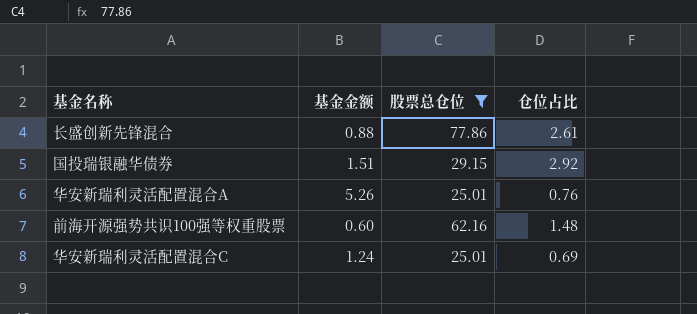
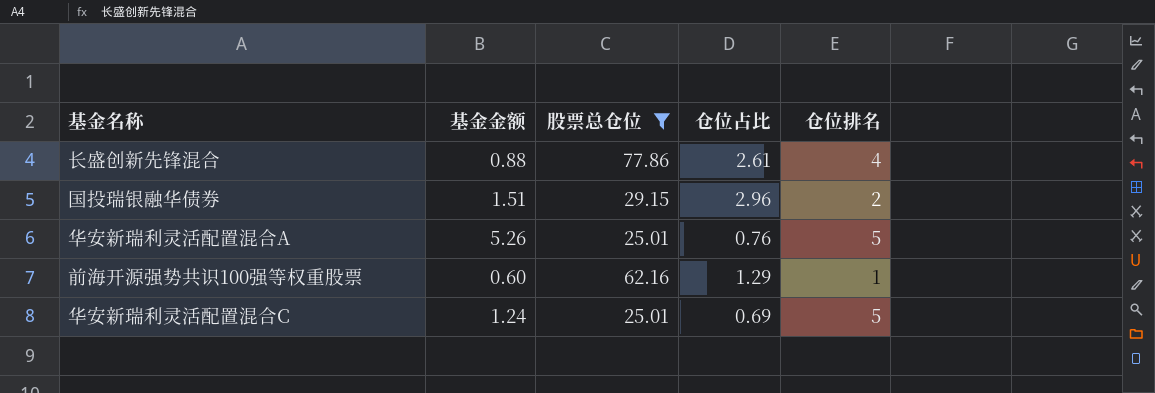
column 仓位排名 | position: none -> 5
国投瑞银融华债券 | 仓位占比: 2.92 -> 2.96
前海开源强势共识100强等权重股票 | 仓位占比: 1.48 -> 1.29

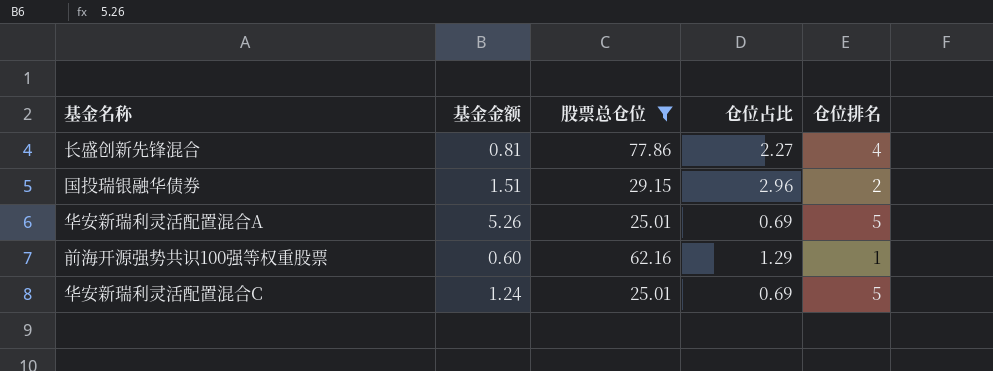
长盛创新先锋混合 | 基金金额: 0.88 -> 0.81
长盛创新先锋混合 | 仓位占比: 2.61 -> 2.27
华安新瑞利灵活配置混合A | 仓位占比: 0.76 -> 0.69

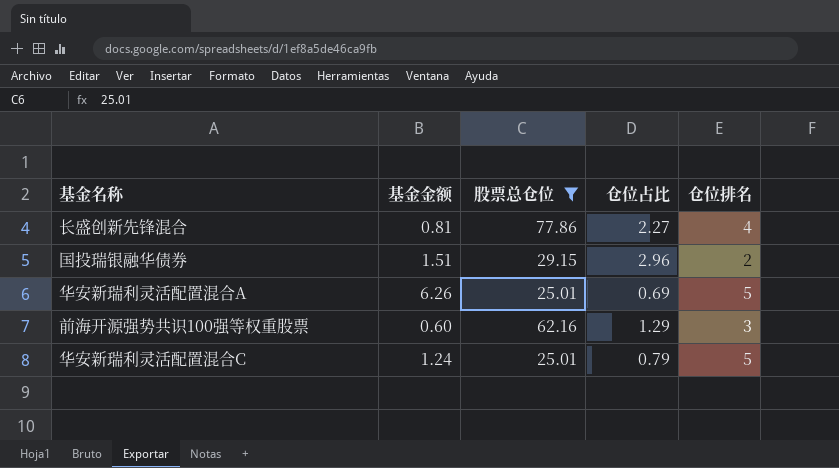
华安新瑞利灵活配置混合A | 基金金额: 5.26 -> 6.26
前海开源强势共识100强等权重股票 | 仓位排名: 1 -> 3
华安新瑞利灵活配置混合C | 仓位占比: 0.69 -> 0.79

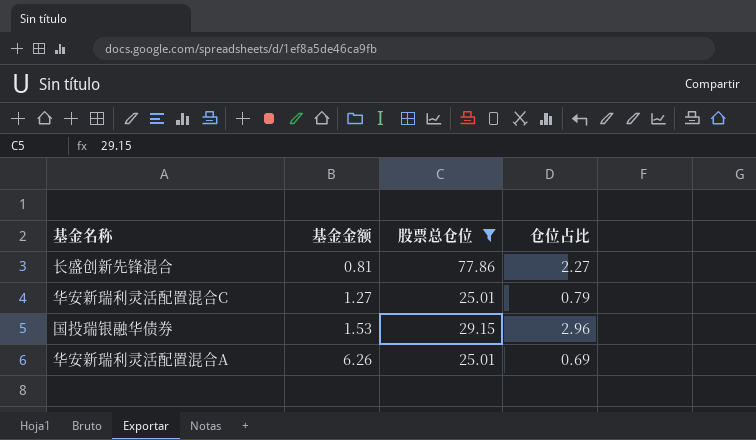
row order: none -> 基金金额 ascending
column 仓位排名 | position: 5 -> none
row 前海开源强势共识100强等权重股票: 0.60 | 62.16 | 1.29 | 3 -> none
华安新瑞利灵活配置混合C | 基金金额: 1.24 -> 1.27
国投瑞银融华债券 | 基金金额: 1.51 -> 1.53

